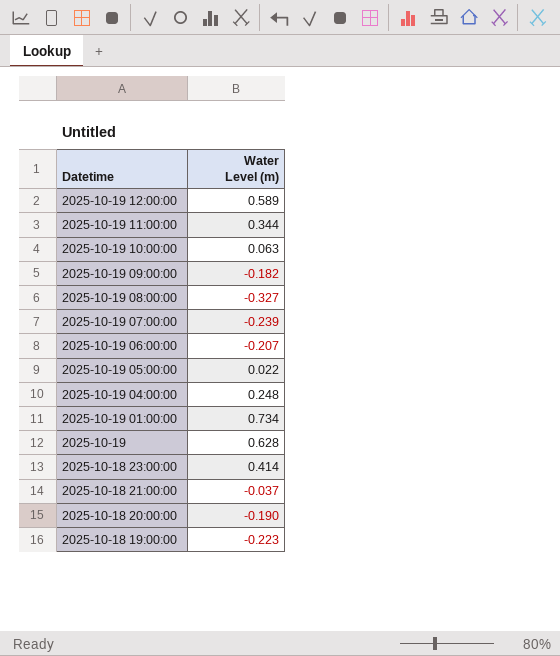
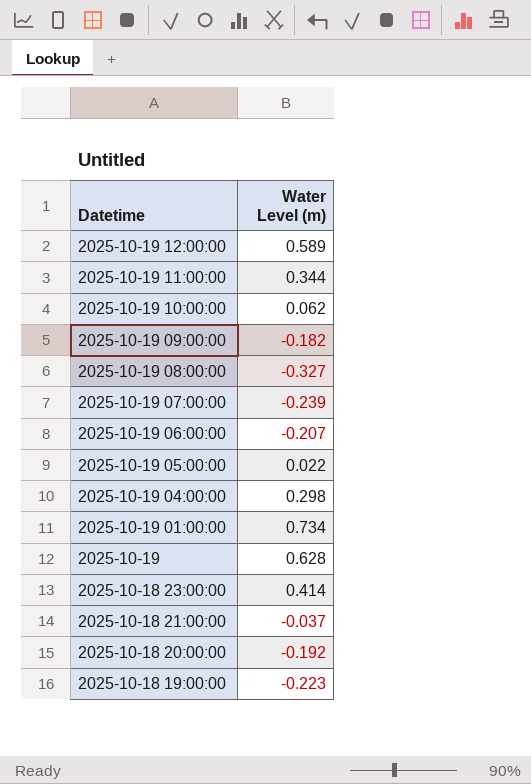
2025-10-19 10:00:00 | Water Level (m): 0.063 -> 0.062
2025-10-19 04:00:00 | Water Level (m): 0.248 -> 0.298
2025-10-18 20:00:00 | Water Level (m): -0.190 -> -0.192

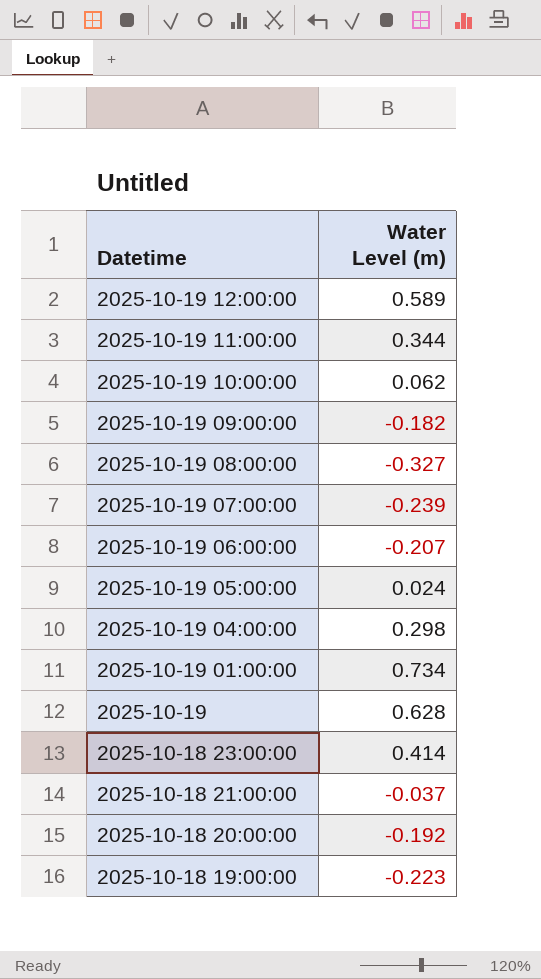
2025-10-19 05:00:00 | Water Level (m): 0.022 -> 0.024

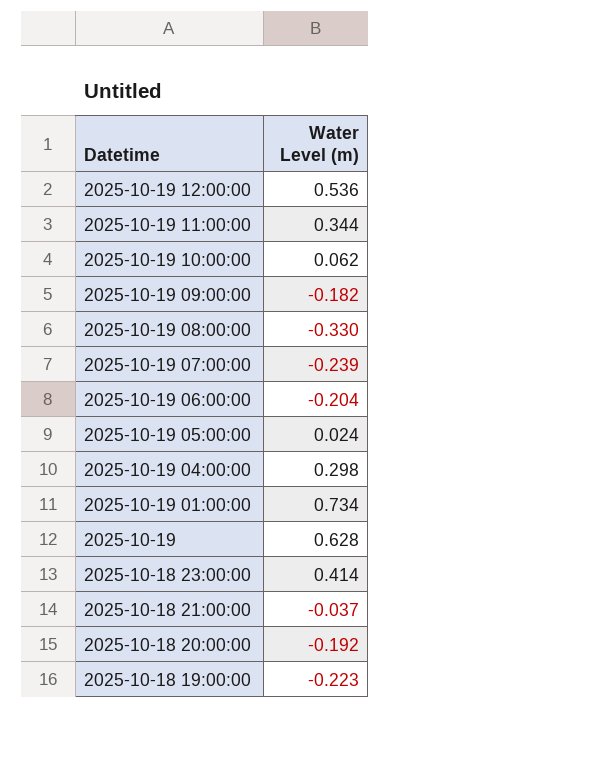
2025-10-19 12:00:00 | Water Level (m): 0.589 -> 0.536
2025-10-19 08:00:00 | Water Level (m): -0.327 -> -0.330
2025-10-19 06:00:00 | Water Level (m): -0.207 -> -0.204

